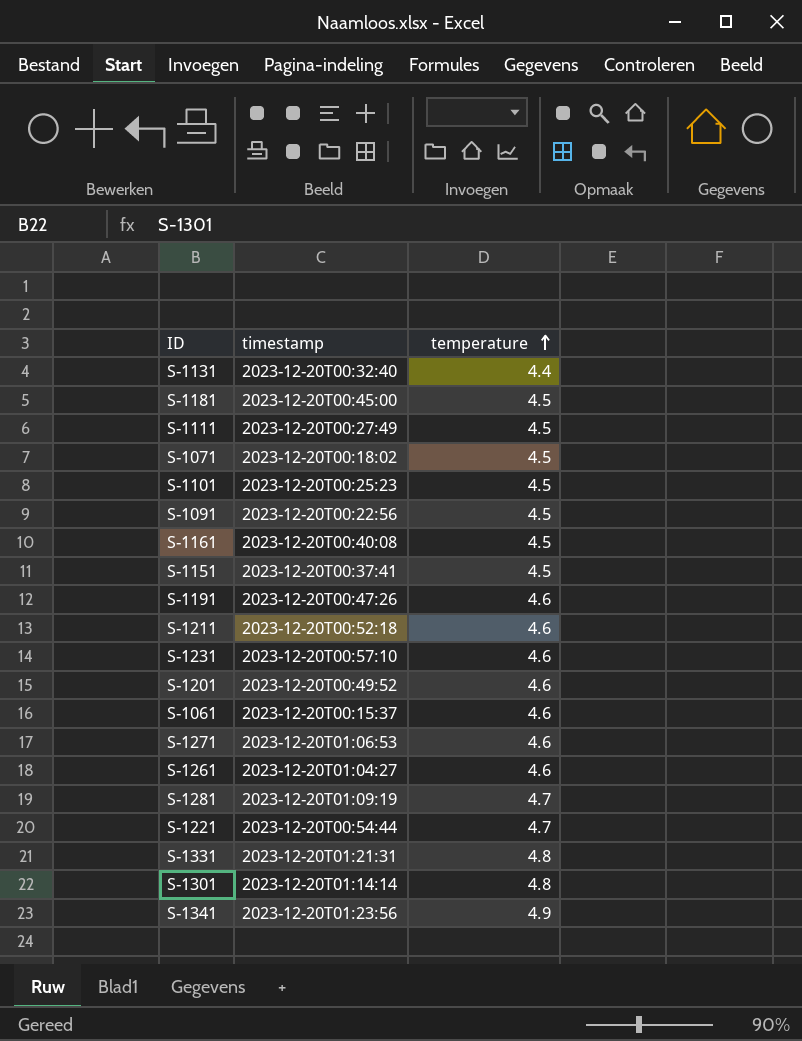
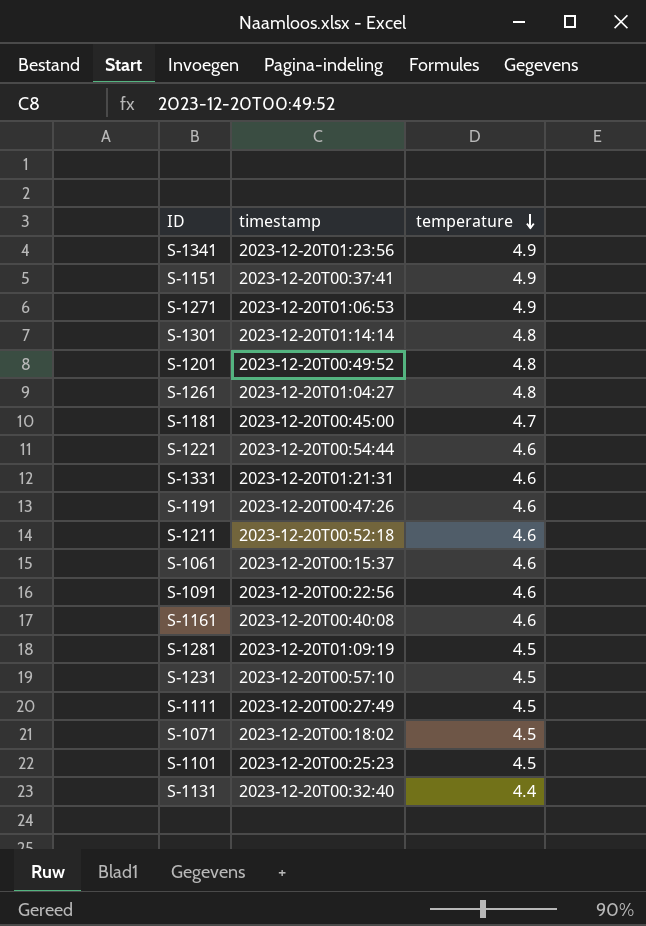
row order: temperature ascending -> temperature descending
S-1151 | temperature: 4.5 -> 4.9
S-1271 | temperature: 4.6 -> 4.9
S-1201 | temperature: 4.6 -> 4.8
S-1261 | temperature: 4.6 -> 4.8
S-1181 | temperature: 4.5 -> 4.7
S-1221 | temperature: 4.7 -> 4.6
S-1331 | temperature: 4.8 -> 4.6
S-1091 | temperature: 4.5 -> 4.6
S-1161 | temperature: 4.5 -> 4.6
S-1281 | temperature: 4.7 -> 4.5
S-1231 | temperature: 4.6 -> 4.5

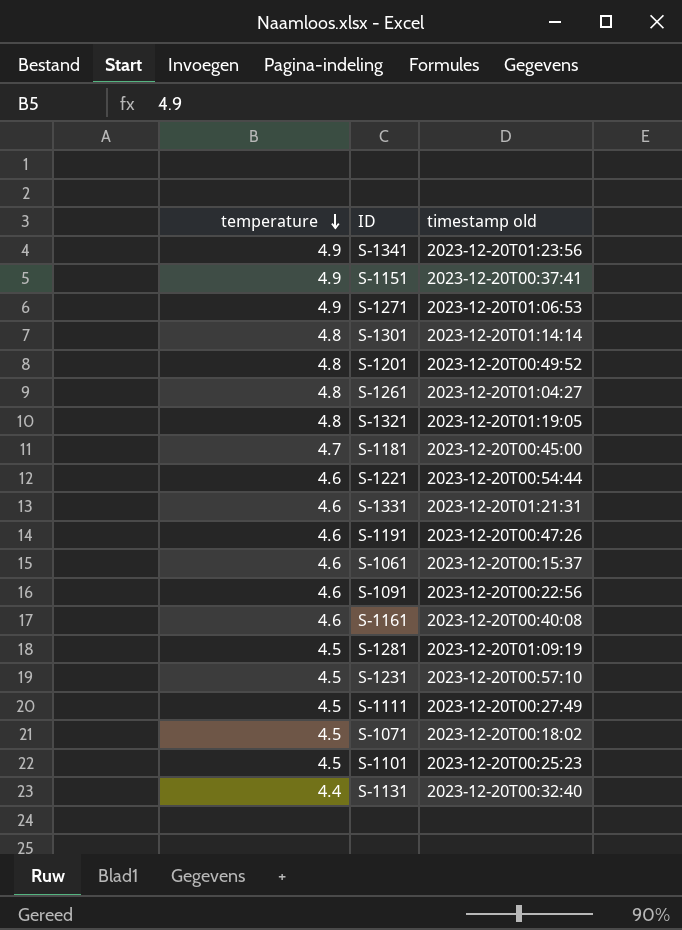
column temperature | position: 3 -> 1
column name: timestamp -> timestamp old
row S-1211: 2023-12-20T00:52:18 | 4.6 -> none
row S-1321: none -> 4.8 | 2023-12-20T01:19:05

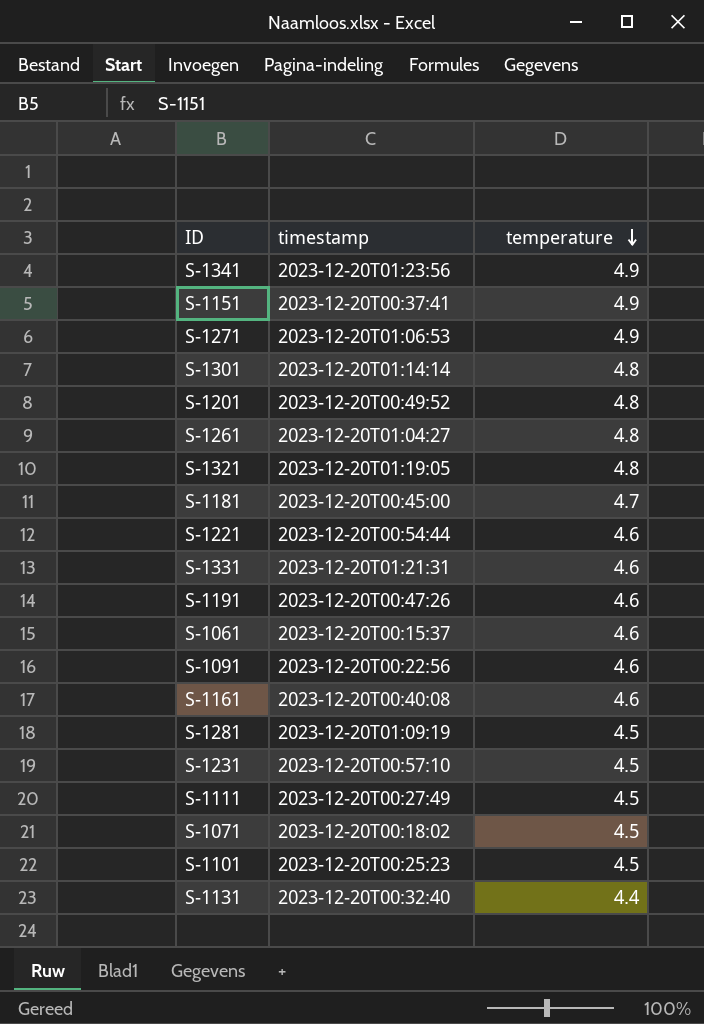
column name: timestamp old -> timestamp
column temperature | position: 1 -> 3

